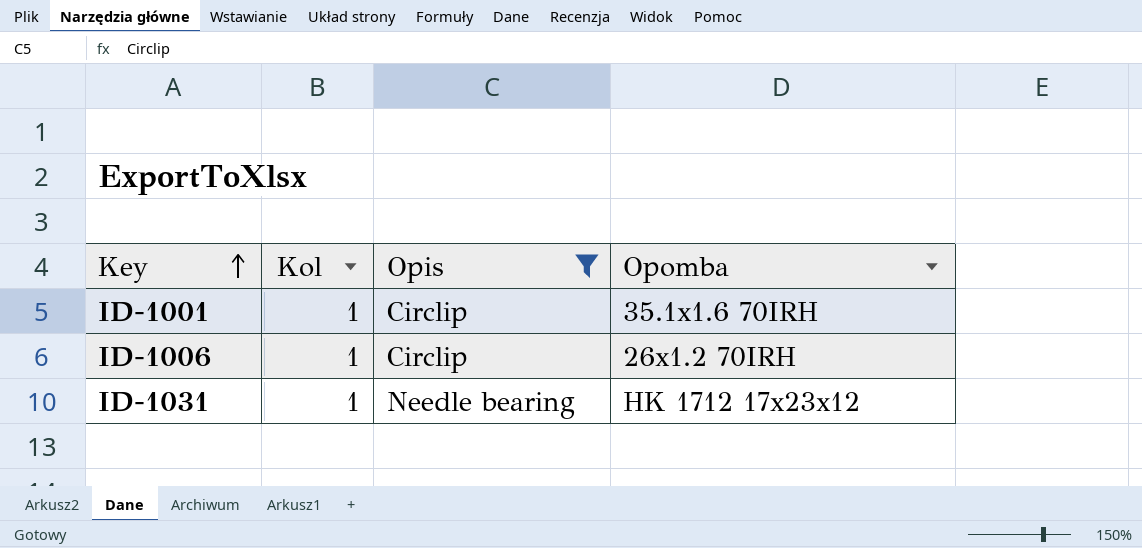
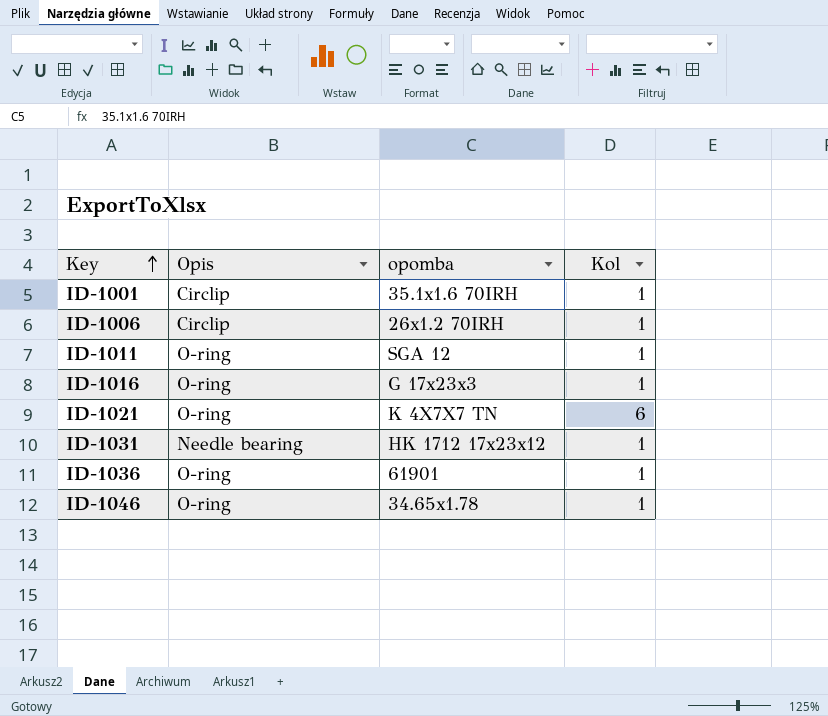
filter: Opis != O-ring -> none
column name: Opomba -> opomba
column Kol | position: 2 -> 4

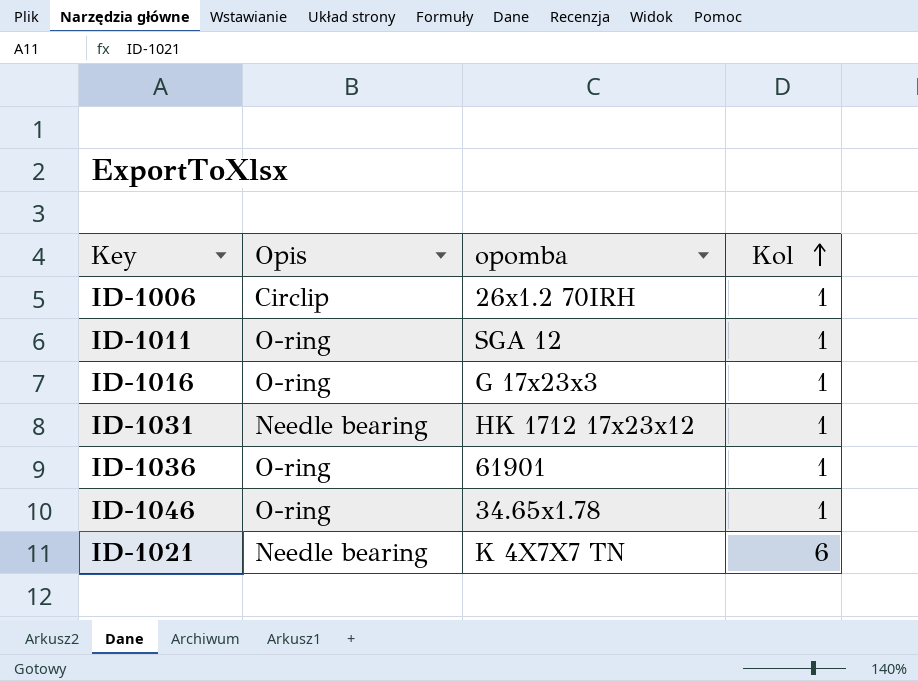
row order: Key ascending -> Kol ascending
row ID-1001: Circlip | 35.1x1.6 70IRH | 1 -> none
ID-1021 | Opis: O-ring -> Needle bearing

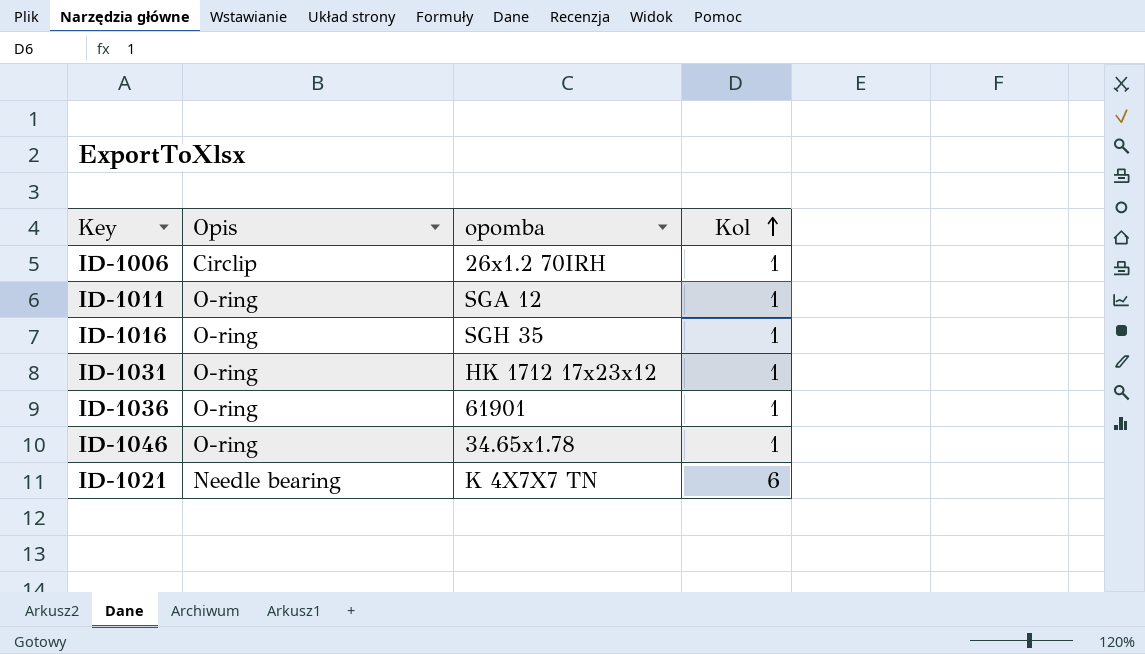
ID-1016 | opomba: G 17x23x3 -> SGH 35
ID-1031 | Opis: Needle bearing -> O-ring

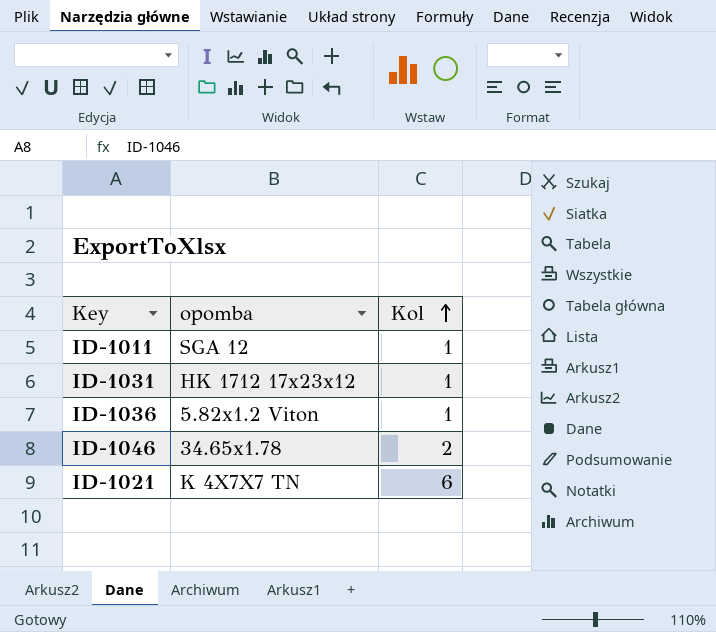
column Opis | position: 2 -> none
row ID-1006: Circlip | 26x1.2 70IRH | 1 -> none
row ID-1016: O-ring | SGH 35 | 1 -> none
ID-1036 | opomba: 61901 -> 5.82x1.2 Viton
ID-1046 | Kol: 1 -> 2

